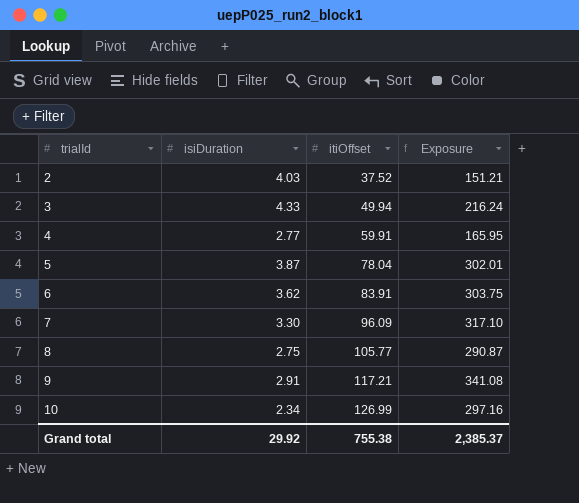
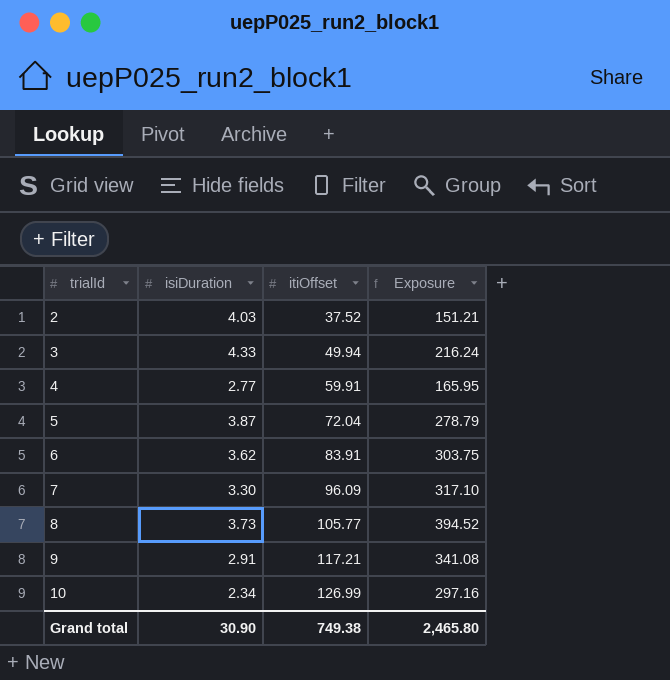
5 | itiOffset: 78.04 -> 72.04
5 | Exposure: 302.01 -> 278.79
8 | isiDuration: 2.75 -> 3.73
8 | Exposure: 290.87 -> 394.52
Grand total | isiDuration: 29.92 -> 30.90
Grand total | itiOffset: 755.38 -> 749.38
Grand total | Exposure: 2,385.37 -> 2,465.80

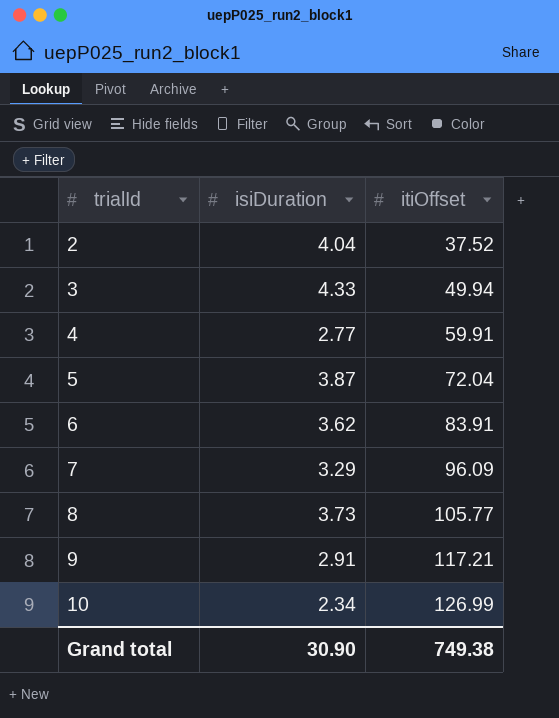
column Exposure | formula: [isiDuration] * [itiOffset] -> none
2 | isiDuration: 4.03 -> 4.04
7 | isiDuration: 3.30 -> 3.29

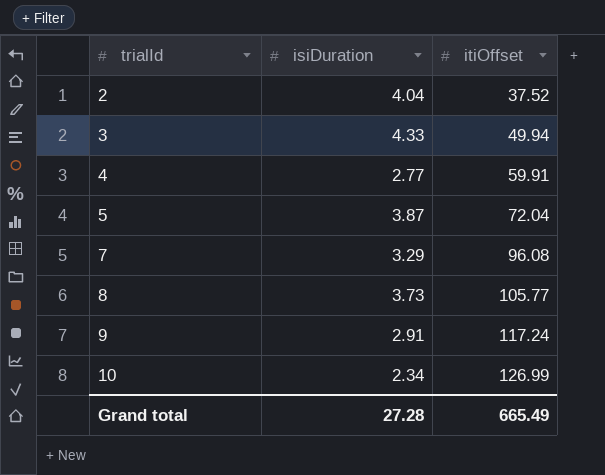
row 6: 3.62 | 83.91 -> none
7 | itiOffset: 96.09 -> 96.08
9 | itiOffset: 117.21 -> 117.24
Grand total | isiDuration: 30.90 -> 27.28
Grand total | itiOffset: 749.38 -> 665.49

